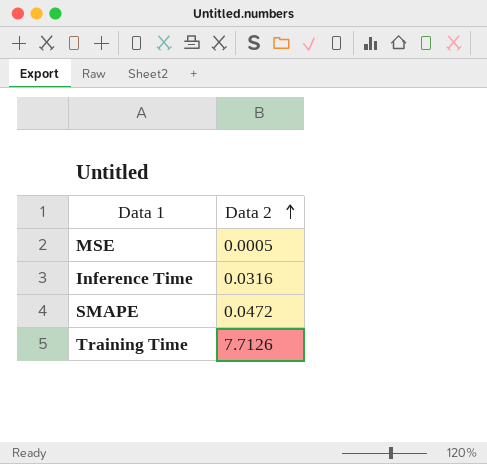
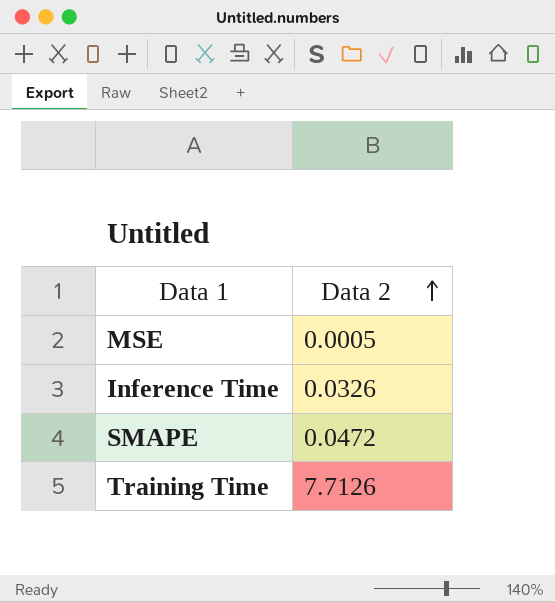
Inference Time | Data 2: 0.0316 -> 0.0326

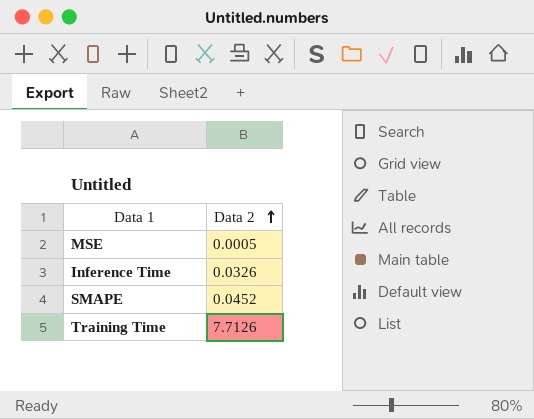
SMAPE | Data 2: 0.0472 -> 0.0452

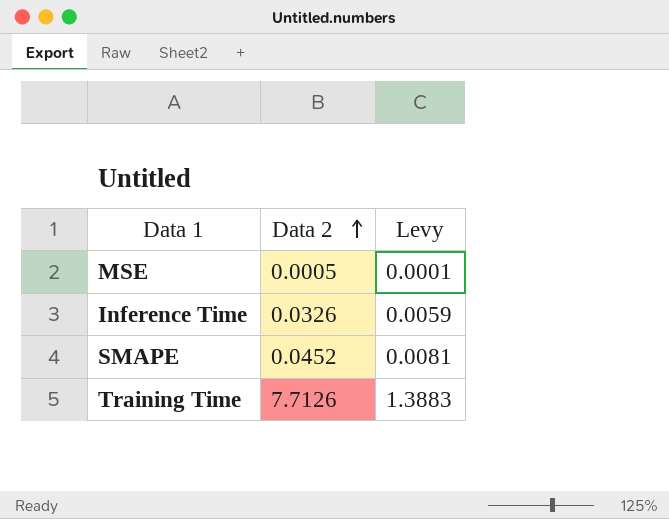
column Levy | formula: none -> [Data 2] * 0.18

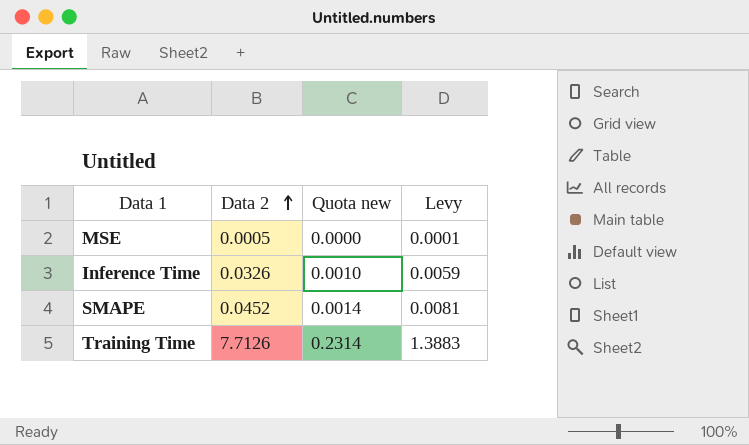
column Quota new | formula: none -> [Data 2] * 0.03

